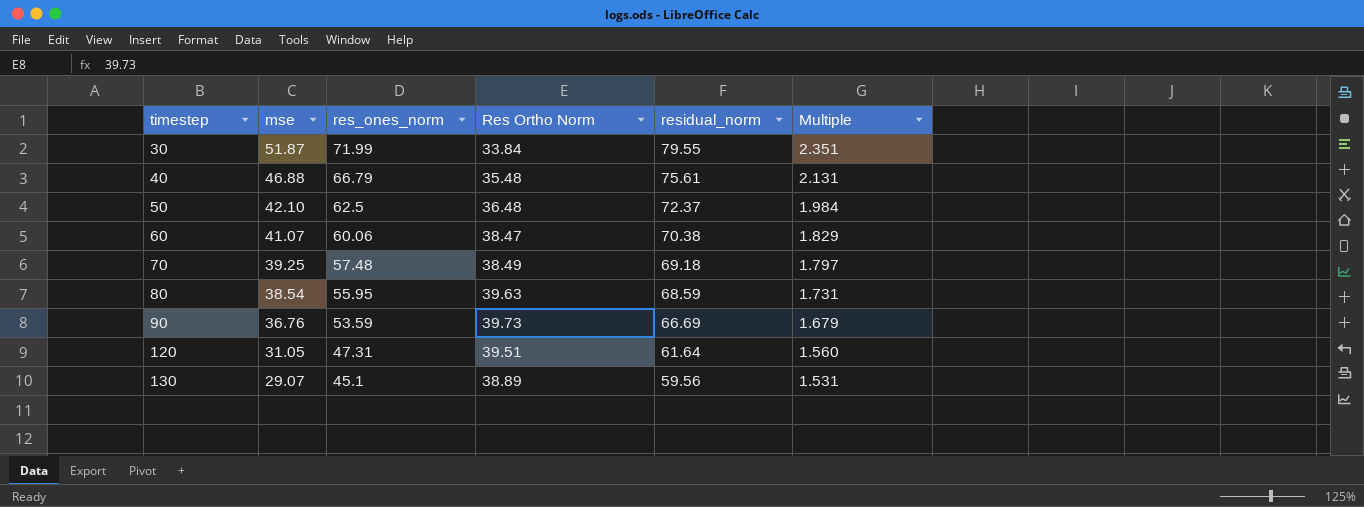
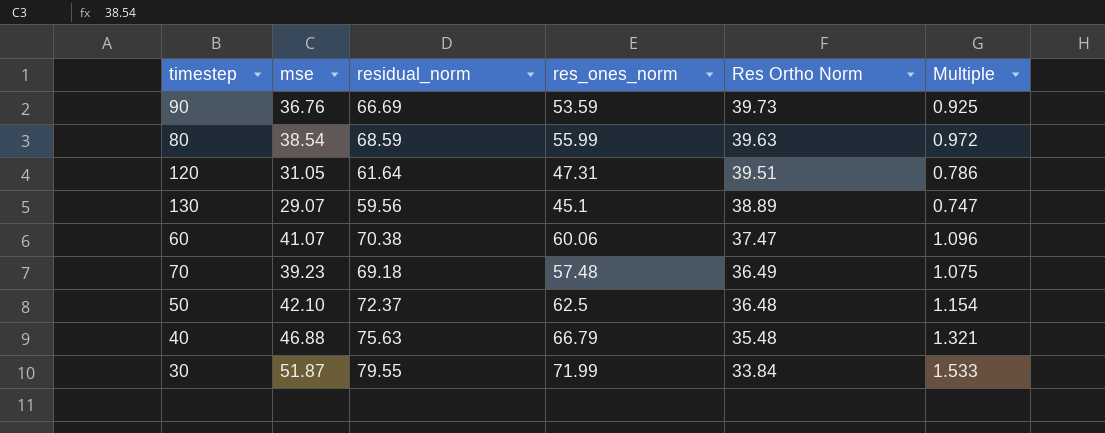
row order: timestep ascending -> Res Ortho Norm descending
column residual_norm | position: 5 -> 3
column Multiple | formula: [residual_norm] / [Res Ortho Norm] -> [mse] / [Res Ortho Norm]
80 | res_ones_norm: 55.95 -> 55.99
60 | Res Ortho Norm: 38.47 -> 37.47
70 | mse: 39.25 -> 39.23
70 | Res Ortho Norm: 38.49 -> 36.49
40 | residual_norm: 75.61 -> 75.63

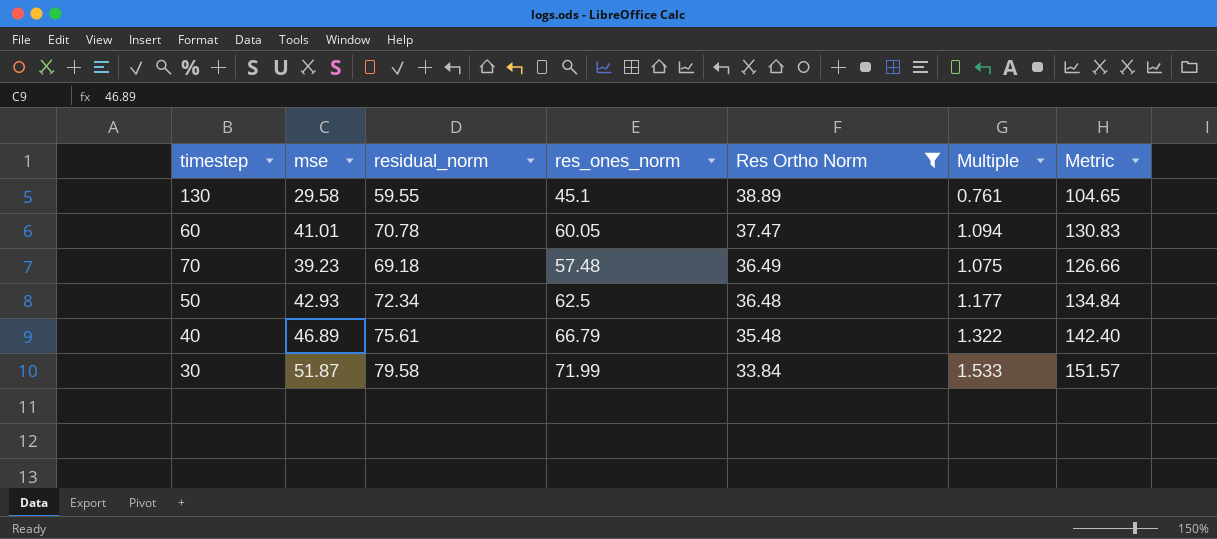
filter: none -> Res Ortho Norm <= 38.89
column Metric | formula: none -> [residual_norm] + [res_ones_norm]
130 | mse: 29.07 -> 29.58
130 | residual_norm: 59.56 -> 59.55
130 | Multiple: 0.747 -> 0.761
60 | mse: 41.07 -> 41.01
60 | residual_norm: 70.38 -> 70.78
60 | res_ones_norm: 60.06 -> 60.05
60 | Multiple: 1.096 -> 1.094
50 | mse: 42.10 -> 42.93
50 | residual_norm: 72.37 -> 72.34
50 | Multiple: 1.154 -> 1.177
40 | mse: 46.88 -> 46.89
40 | residual_norm: 75.63 -> 75.61
40 | Multiple: 1.321 -> 1.322
30 | residual_norm: 79.55 -> 79.58

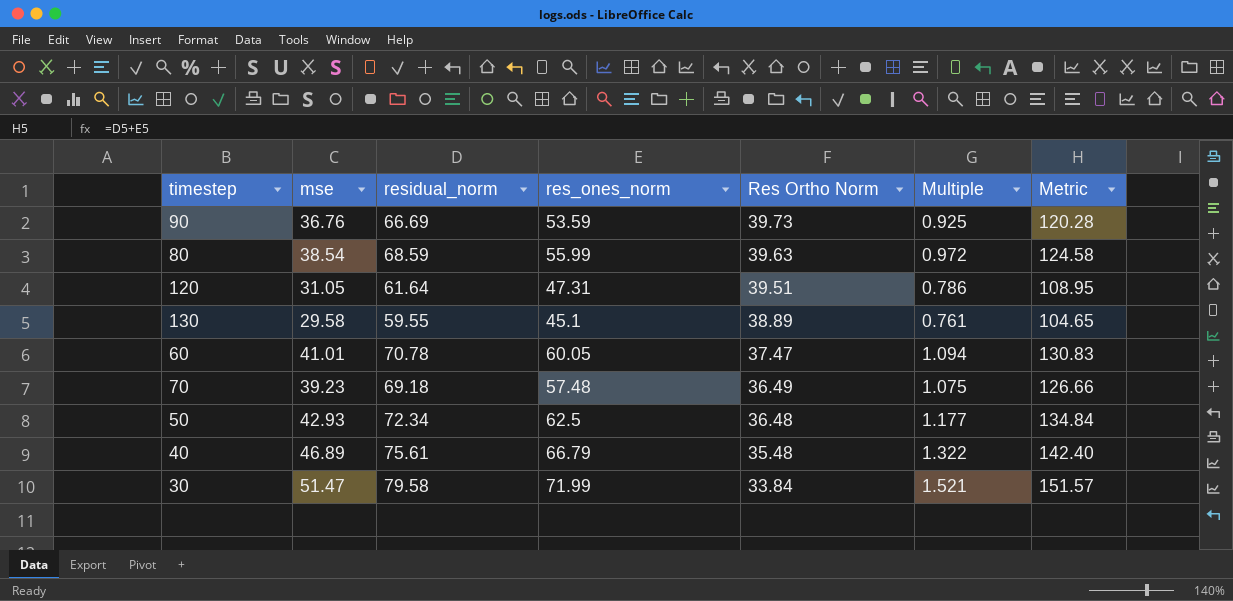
filter: Res Ortho Norm <= 38.89 -> none
30 | mse: 51.87 -> 51.47
30 | Multiple: 1.533 -> 1.521

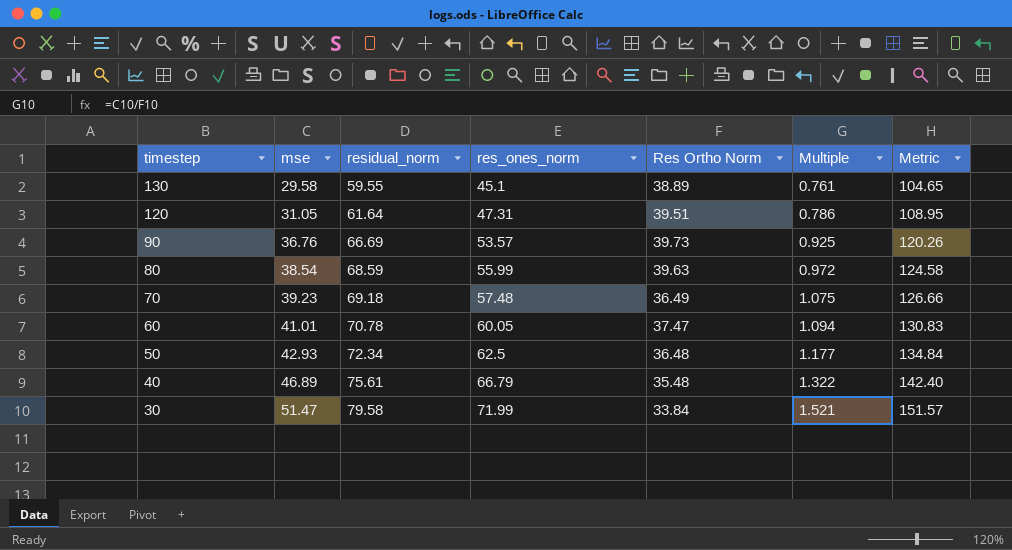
row order: Res Ortho Norm descending -> timestep descending
90 | res_ones_norm: 53.59 -> 53.57
90 | Metric: 120.28 -> 120.26

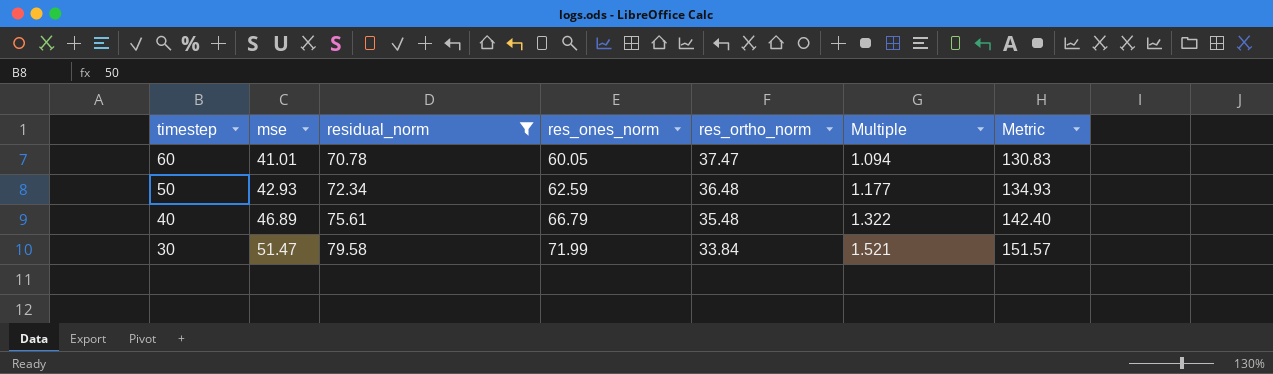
filter: none -> residual_norm >= 70.78
column name: Res Ortho Norm -> res_ortho_norm
50 | res_ones_norm: 62.5 -> 62.59
50 | Metric: 134.84 -> 134.93

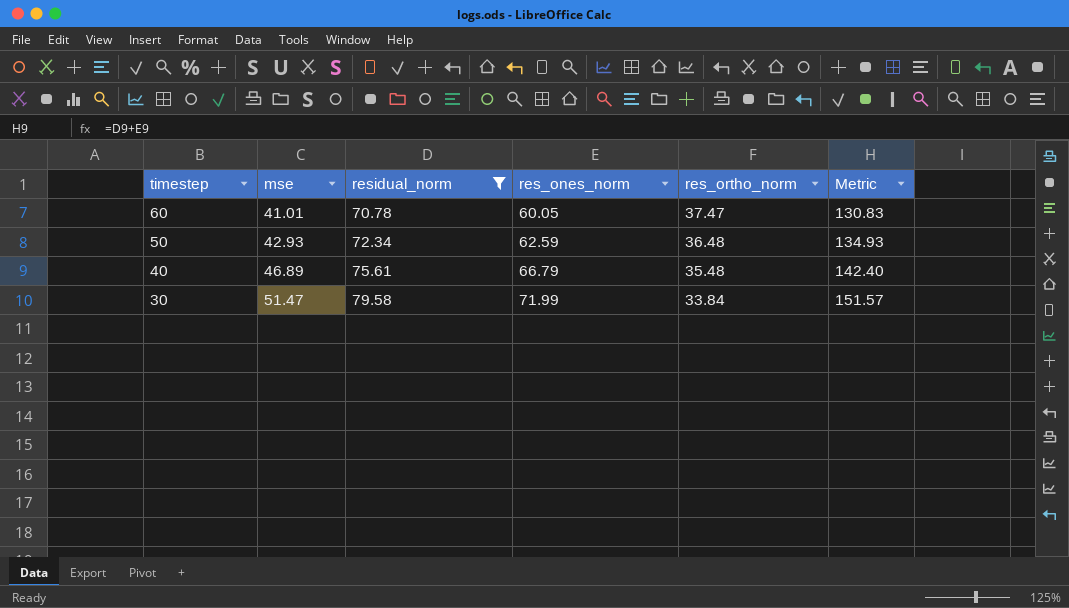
column Multiple | formula: [mse] / [res_ortho_norm] -> none

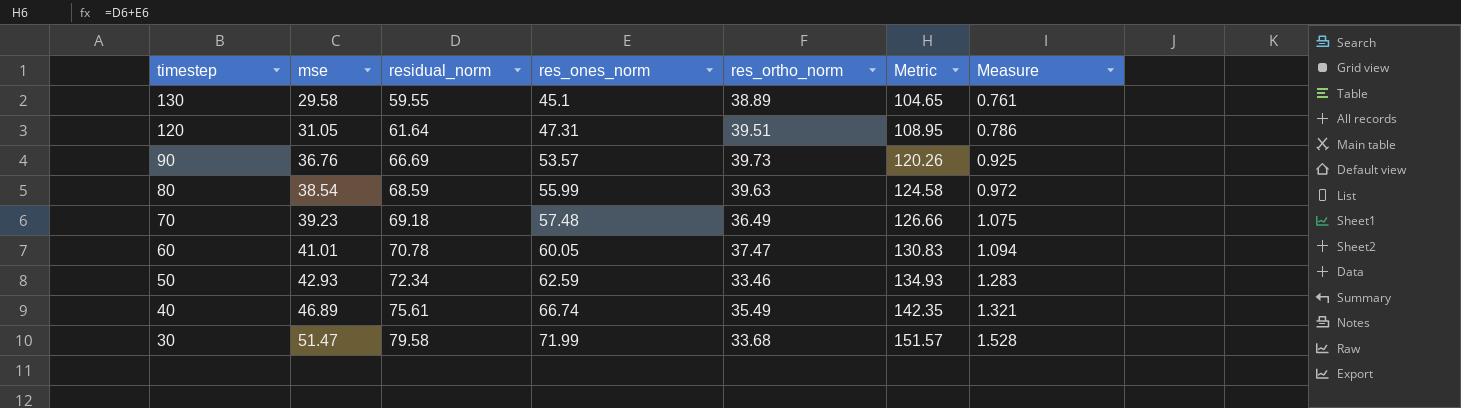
filter: residual_norm >= 70.78 -> none
column Measure | formula: none -> [mse] / [res_ortho_norm]
50 | res_ortho_norm: 36.48 -> 33.46
40 | res_ones_norm: 66.79 -> 66.74
40 | res_ortho_norm: 35.48 -> 35.49
40 | Metric: 142.40 -> 142.35
30 | res_ortho_norm: 33.84 -> 33.68

